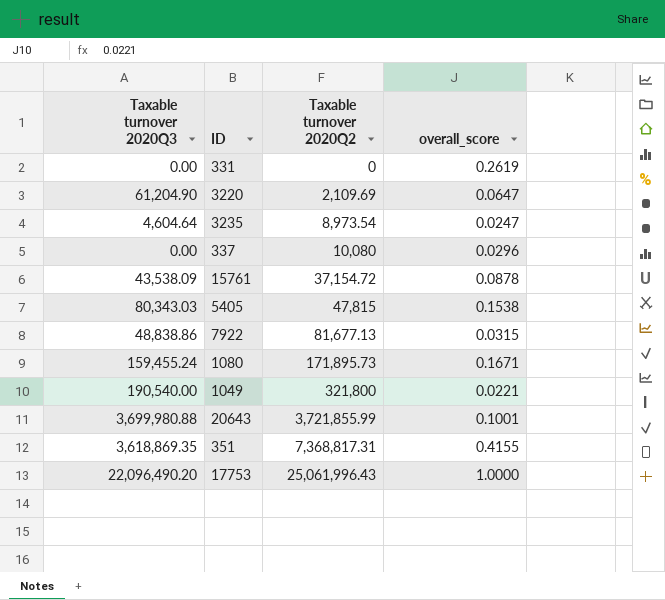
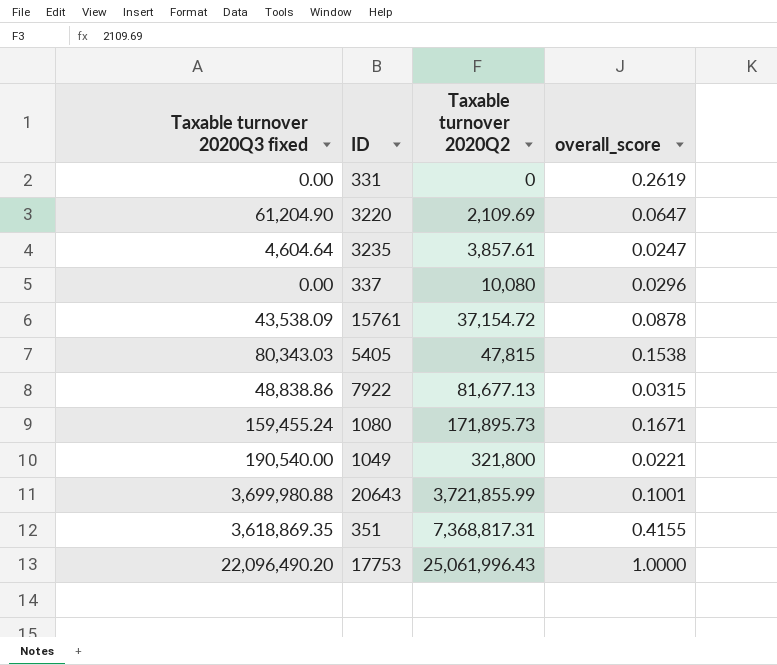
column name: Taxable turnover 2020Q3 -> Taxable turnover 2020Q3 fixed
3235 | Taxable turnover 2020Q2: 8,973.54 -> 3,857.61

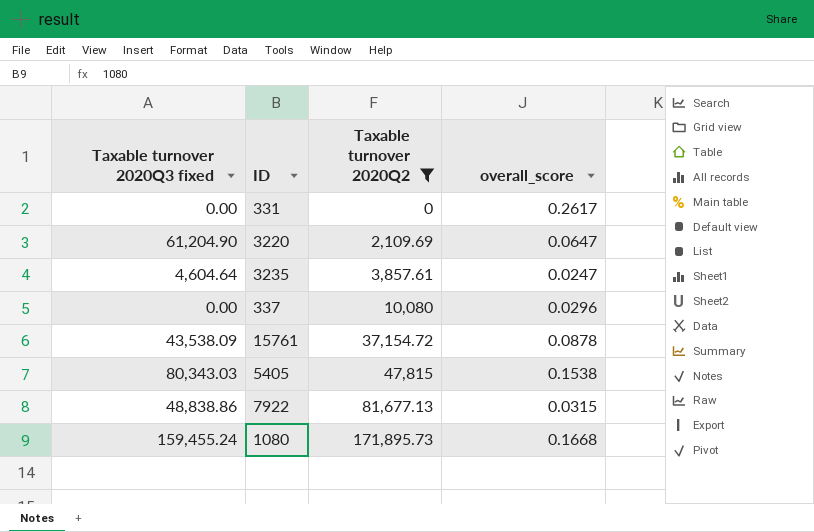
filter: none -> Taxable turnover 2020Q2 <= 171,895.73
331 | overall_score: 0.2619 -> 0.2617
1080 | overall_score: 0.1671 -> 0.1668

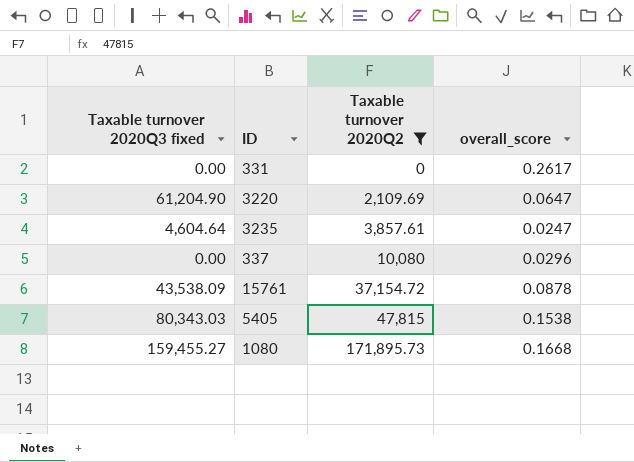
row 7922: 48,838.86 | 81,677.13 | 0.0315 -> none
1080 | Taxable turnover 2020Q3 fixed: 159,455.24 -> 159,455.27

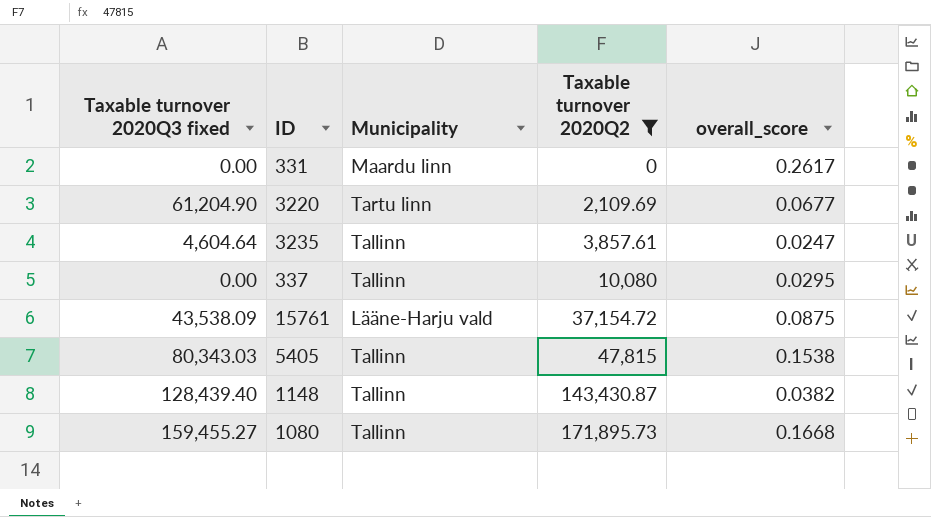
column Municipality | position: none -> 3
3220 | overall_score: 0.0647 -> 0.0677
337 | overall_score: 0.0296 -> 0.0295
15761 | overall_score: 0.0878 -> 0.0875
row 1148: none -> 128,439.40 | Tallinn | 143,430.87 | 0.0382

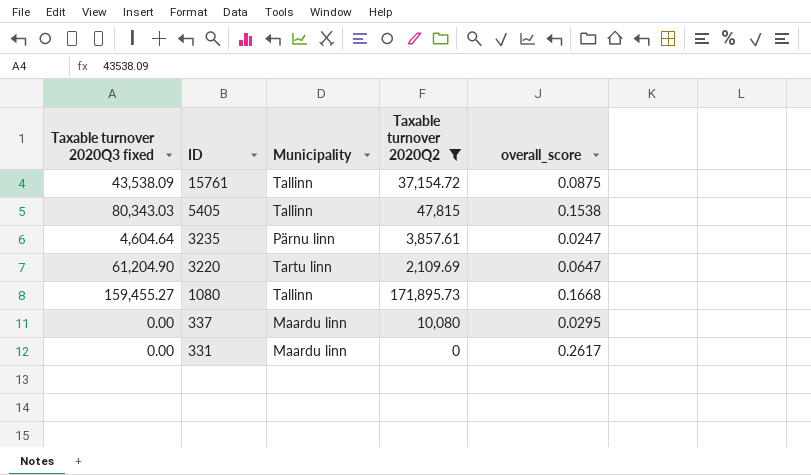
row order: Taxable turnover 2020Q2 ascending -> ID descending
row 1148: 128,439.40 | Tallinn | 143,430.87 | 0.0382 -> none
15761 | Municipality: Lääne-Harju vald -> Tallinn
3235 | Municipality: Tallinn -> Pärnu linn
3220 | overall_score: 0.0677 -> 0.0647
337 | Municipality: Tallinn -> Maardu linn

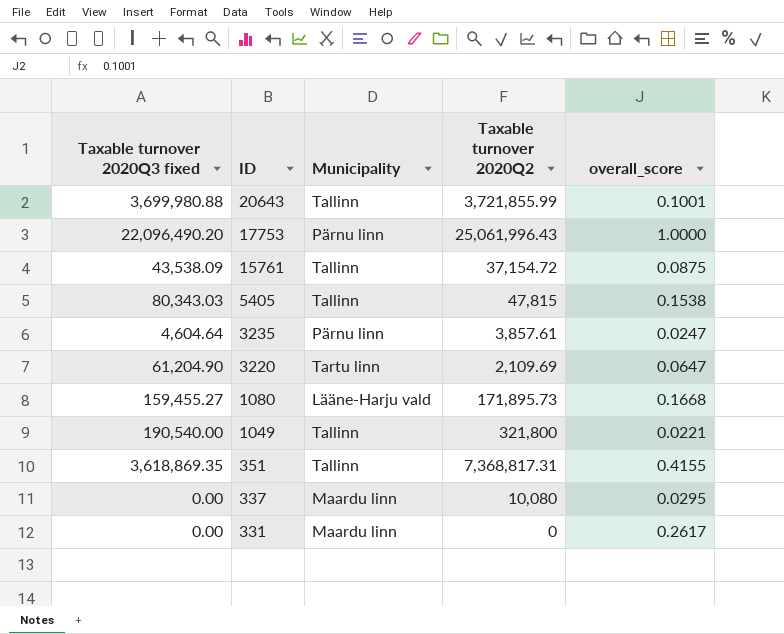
filter: Taxable turnover 2020Q2 <= 171,895.73 -> none
1080 | Municipality: Tallinn -> Lääne-Harju vald

